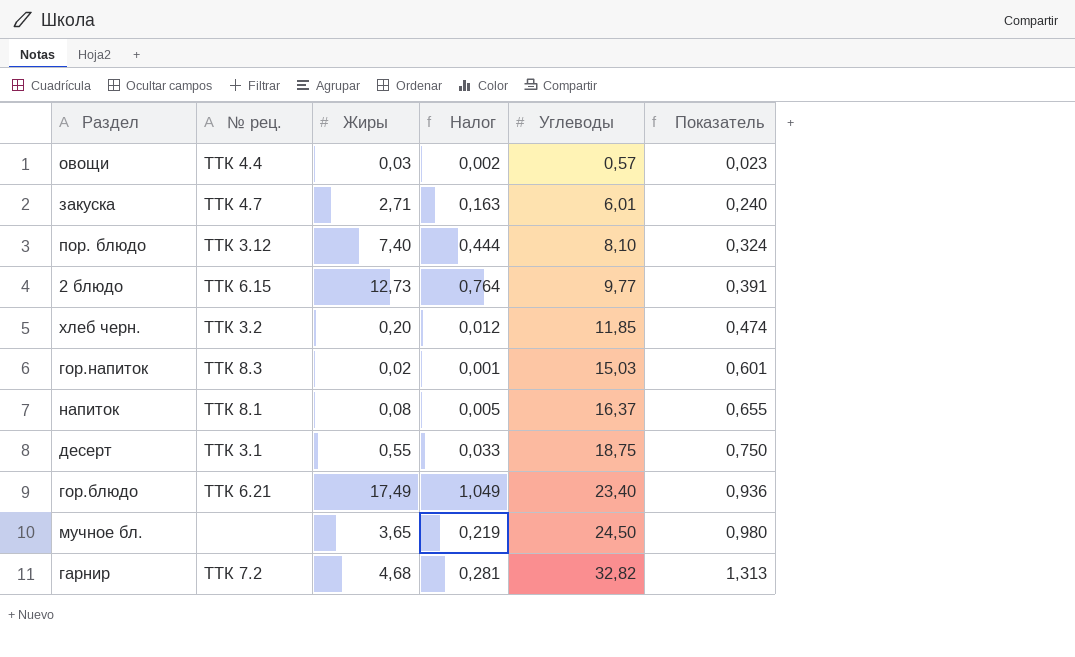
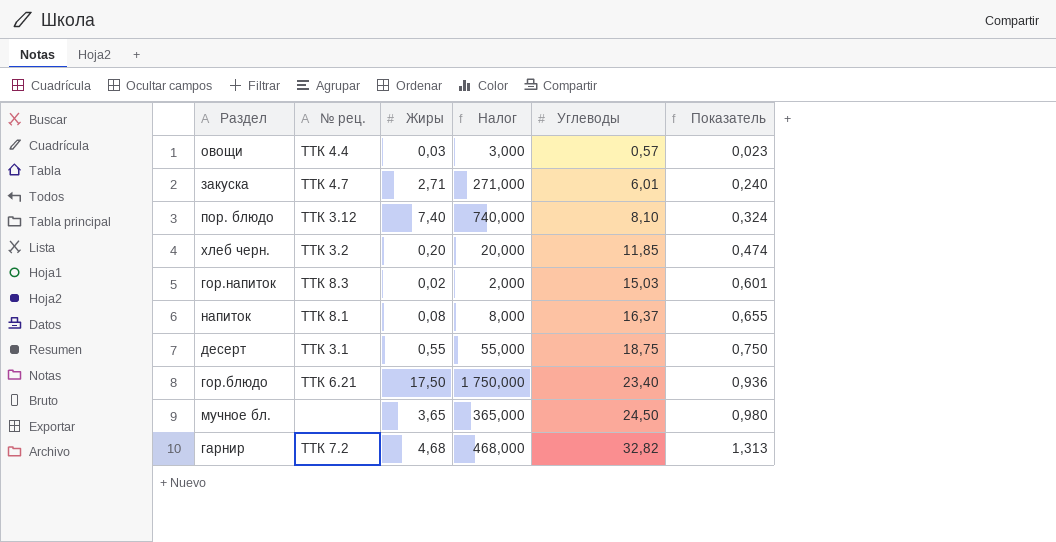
column Налог | formula: [Жиры] * 0,06 -> [Жиры] * 100
row 2 блюдо: ТТК 6.15 | 12,73 | 0,764 | 9,77 | 0,391 -> none
гор.блюдо | Жиры: 17,49 -> 17,50

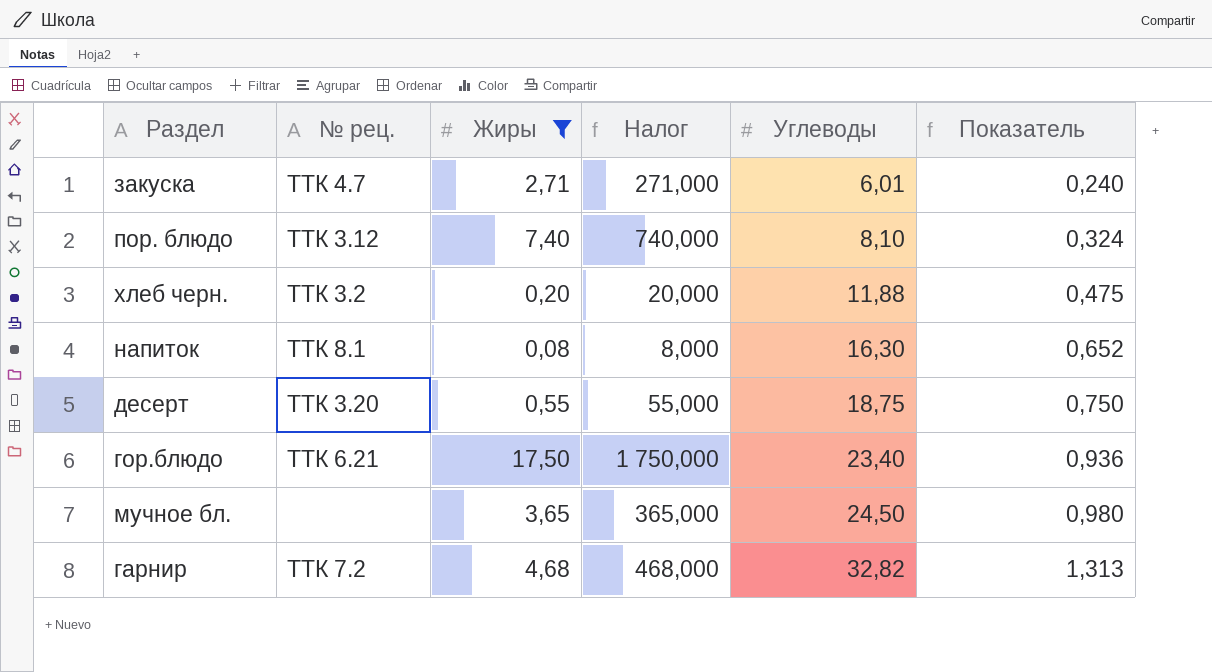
filter: none -> Жиры >= 0,08
хлеб черн. | Углеводы: 11,85 -> 11,88
хлеб черн. | Показатель: 0,474 -> 0,475
напиток | Углеводы: 16,37 -> 16,30
напиток | Показатель: 0,655 -> 0,652
десерт | № рец.: ТТК 3.1 -> ТТК 3.20

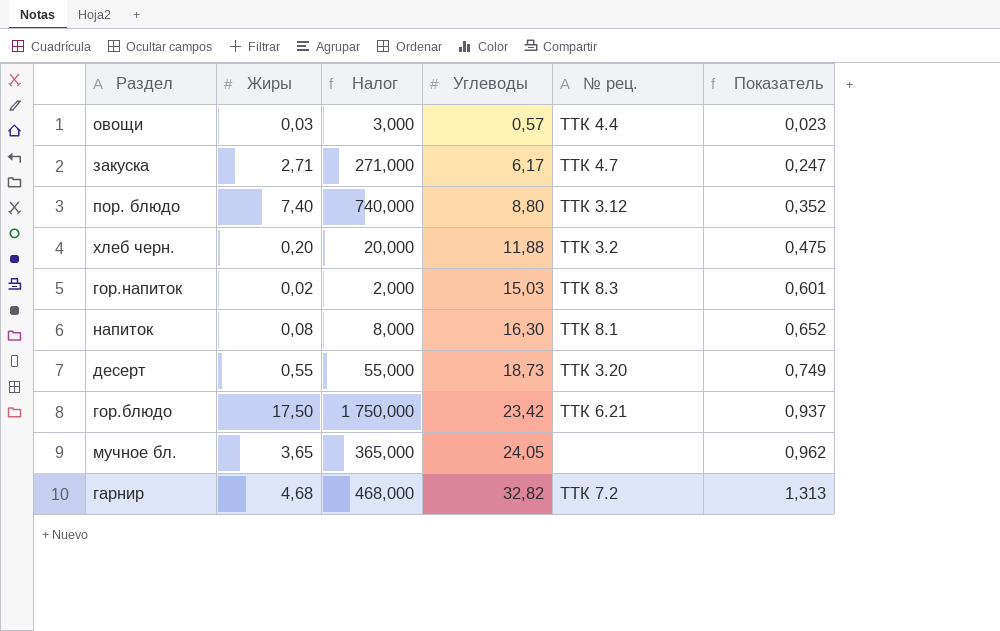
filter: Жиры >= 0,08 -> none
column № рец. | position: 2 -> 5
закуска | Углеводы: 6,01 -> 6,17
закуска | Показатель: 0,240 -> 0,247
пор. блюдо | Углеводы: 8,10 -> 8,80
пор. блюдо | Показатель: 0,324 -> 0,352
десерт | Углеводы: 18,75 -> 18,73
десерт | Показатель: 0,750 -> 0,749
гор.блюдо | Углеводы: 23,40 -> 23,42
гор.блюдо | Показатель: 0,936 -> 0,937
мучное бл. | Углеводы: 24,50 -> 24,05
мучное бл. | Показатель: 0,980 -> 0,962

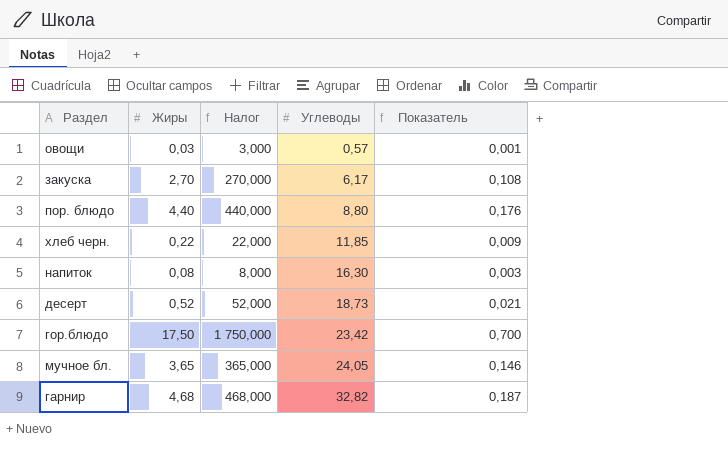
column № рец. | position: 5 -> none
column Показатель | formula: [Углеводы] * 0,04 -> [Жиры] * 0,04
row гор.напиток: 0,02 | 2,000 | 15,03 | ТТК 8.3 | 0,601 -> none
закуска | Жиры: 2,71 -> 2,70
закуска | Налог: 271,000 -> 270,000
пор. блюдо | Жиры: 7,40 -> 4,40
пор. блюдо | Налог: 740,000 -> 440,000
хлеб черн. | Жиры: 0,20 -> 0,22
хлеб черн. | Налог: 20,000 -> 22,000
хлеб черн. | Углеводы: 11,88 -> 11,85
десерт | Жиры: 0,55 -> 0,52
десерт | Налог: 55,000 -> 52,000

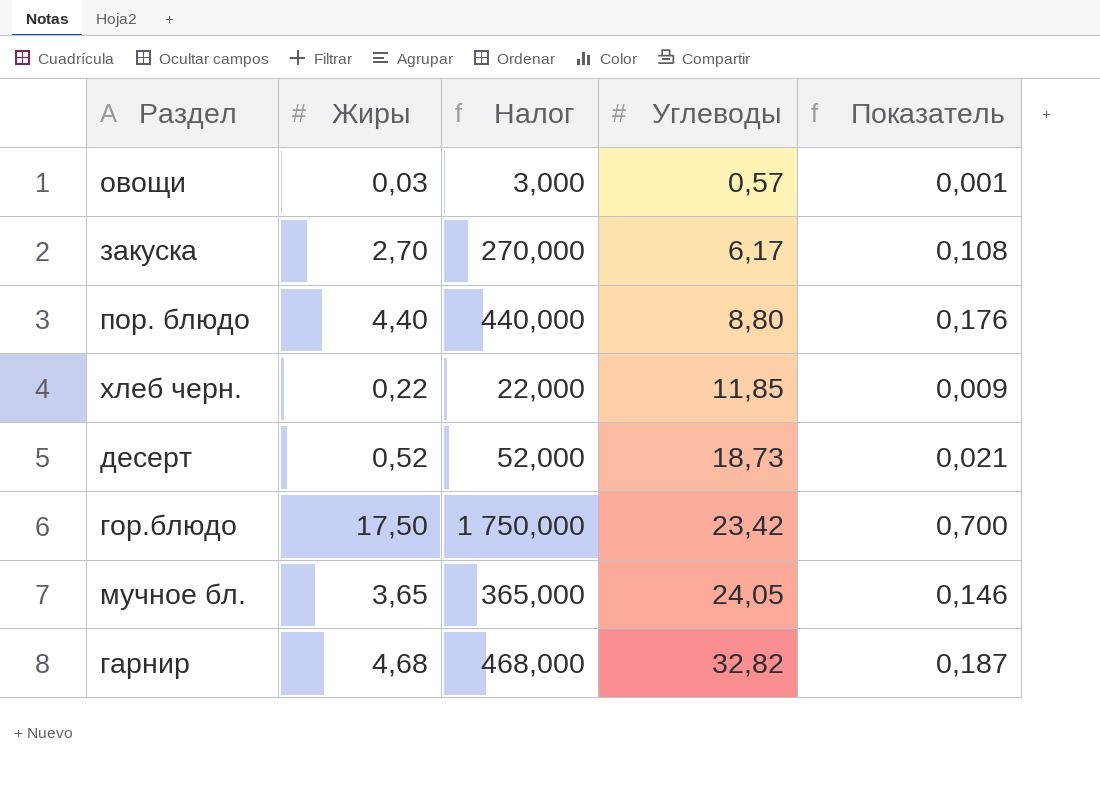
row напиток: 0,08 | 8,000 | 16,30 | 0,003 -> none

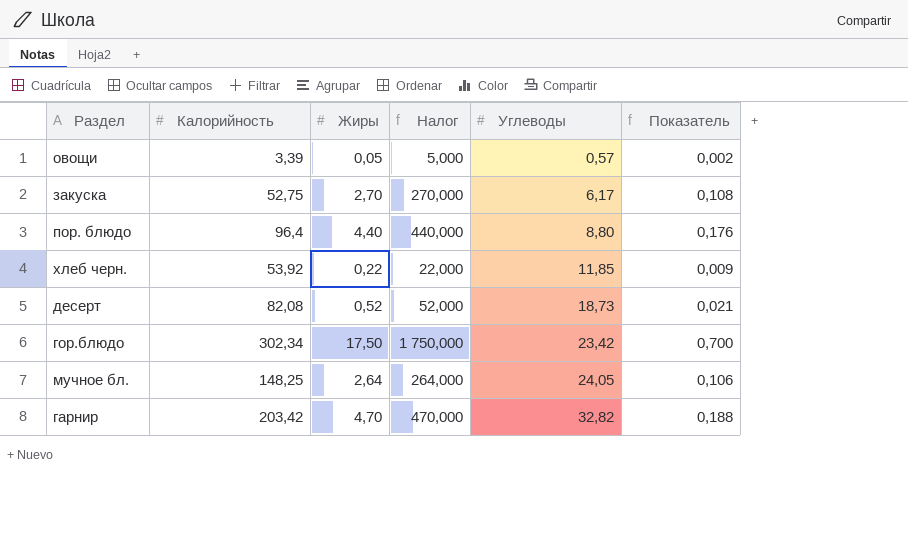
column Калорийность | position: none -> 2
овощи | Жиры: 0,03 -> 0,05
овощи | Налог: 3,000 -> 5,000
овощи | Показатель: 0,001 -> 0,002
мучное бл. | Жиры: 3,65 -> 2,64
мучное бл. | Налог: 365,000 -> 264,000
мучное бл. | Показатель: 0,146 -> 0,106
гарнир | Жиры: 4,68 -> 4,70
гарнир | Налог: 468,000 -> 470,000
гарнир | Показатель: 0,187 -> 0,188

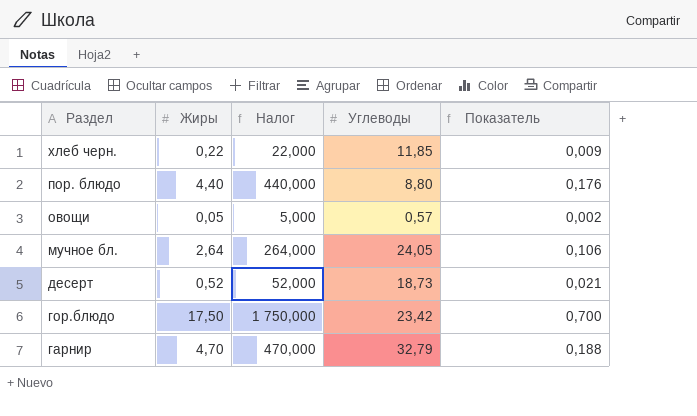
row order: Углеводы ascending -> Раздел descending
column Калорийность | position: 2 -> none
row закуска: 52,75 | 2,70 | 270,000 | 6,17 | 0,108 -> none
гарнир | Углеводы: 32,82 -> 32,79

